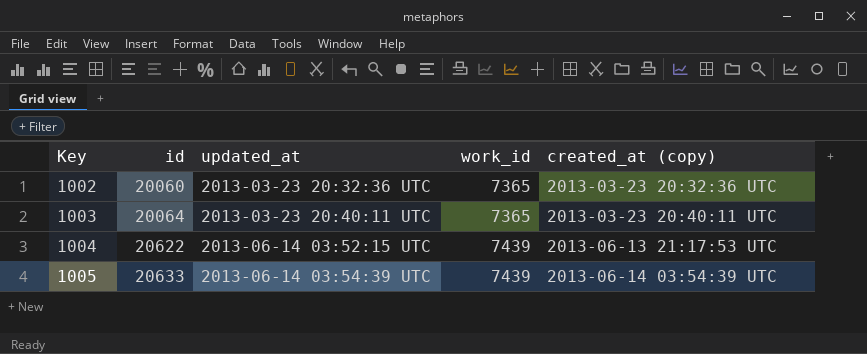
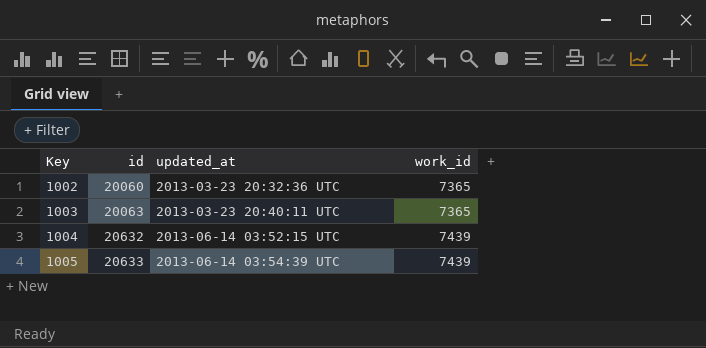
column created_at (copy) | position: 5 -> none
1003 | id: 20064 -> 20063
1004 | id: 20622 -> 20632

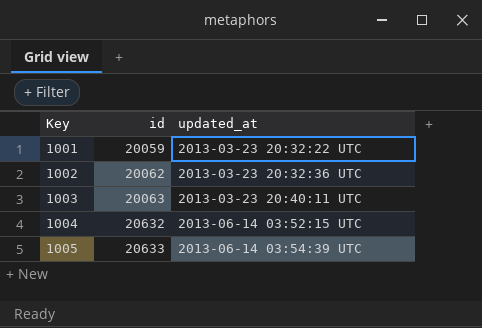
column work_id | position: 4 -> none
row 1001: none -> 20059 | 2013-03-23 20:32:22 UTC
1002 | id: 20060 -> 20062

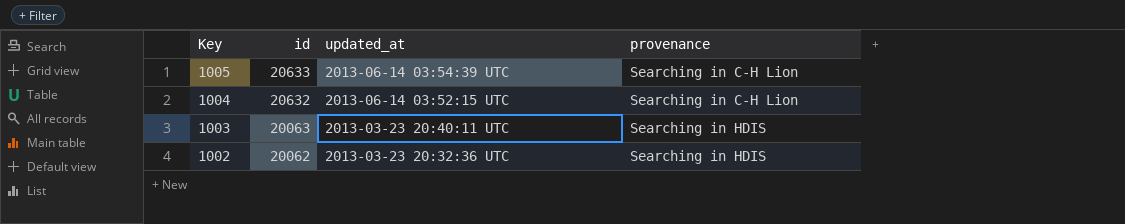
row order: Key ascending -> Key descending
column provenance | position: none -> 4
row 1001: 20059 | 2013-03-23 20:32:22 UTC -> none

